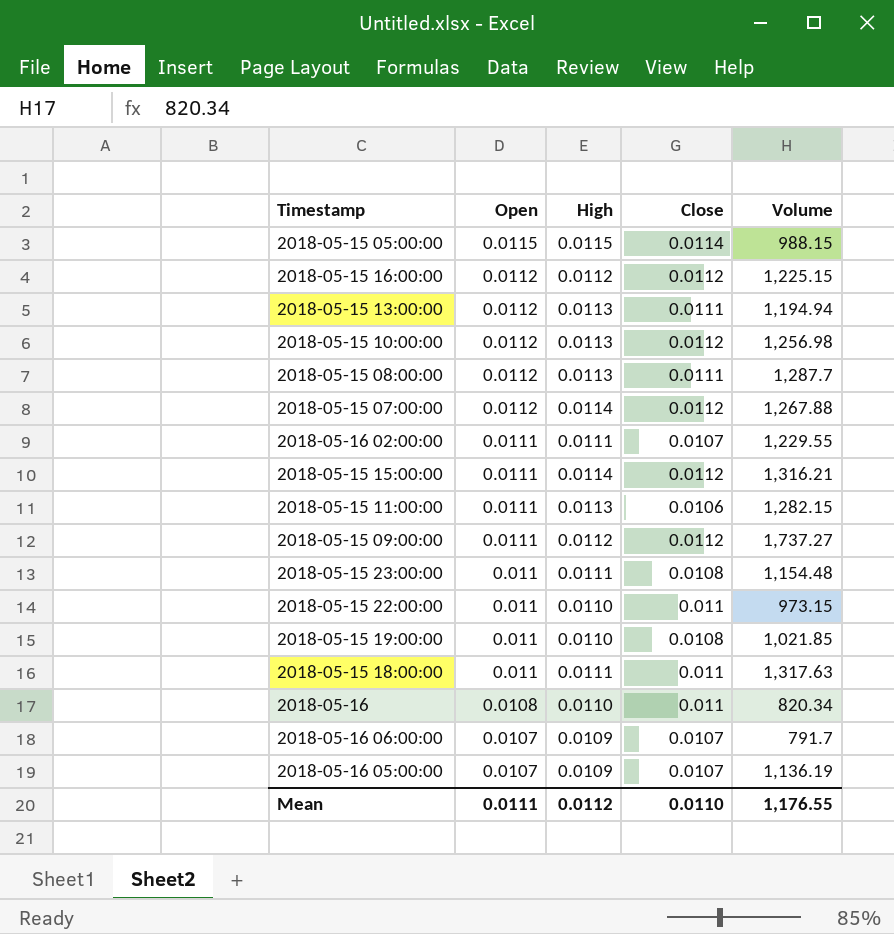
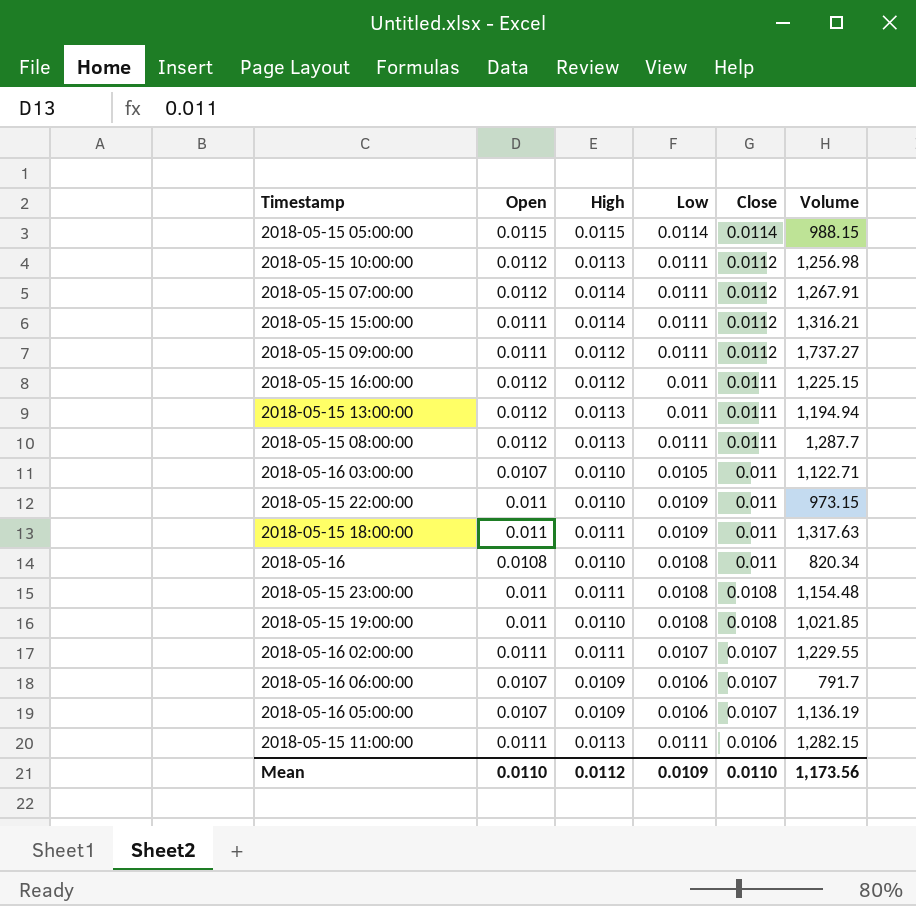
row order: Open descending -> Close descending
column Low | position: none -> 4
2018-05-15 07:00:00 | Volume: 1,267.88 -> 1,267.91
2018-05-15 16:00:00 | Close: 0.0112 -> 0.0111
row 2018-05-16 03:00:00: none -> 0.0107 | 0.0110 | 0.0105 | 0.011 | 1,122.71
Mean | Open: 0.0111 -> 0.0110
Mean | Volume: 1,176.55 -> 1,173.56

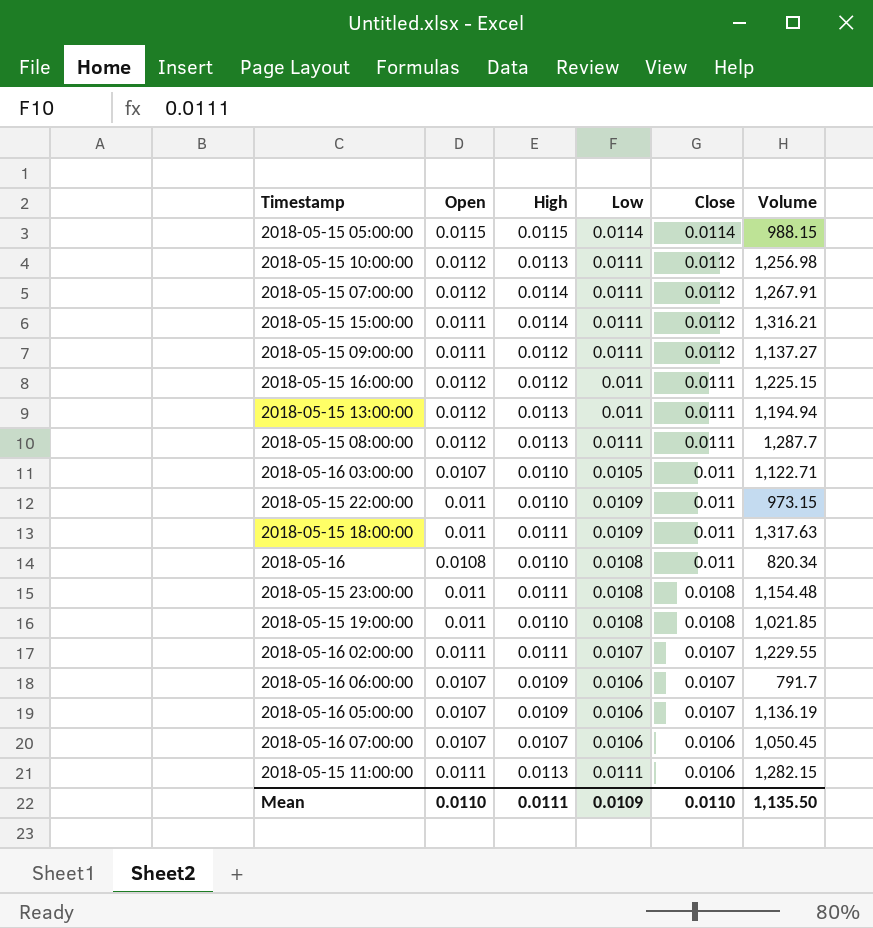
2018-05-15 09:00:00 | Volume: 1,737.27 -> 1,137.27
row 2018-05-16 07:00:00: none -> 0.0107 | 0.0107 | 0.0106 | 0.0106 | 1,050.45
Mean | High: 0.0112 -> 0.0111
Mean | Volume: 1,173.56 -> 1,135.50

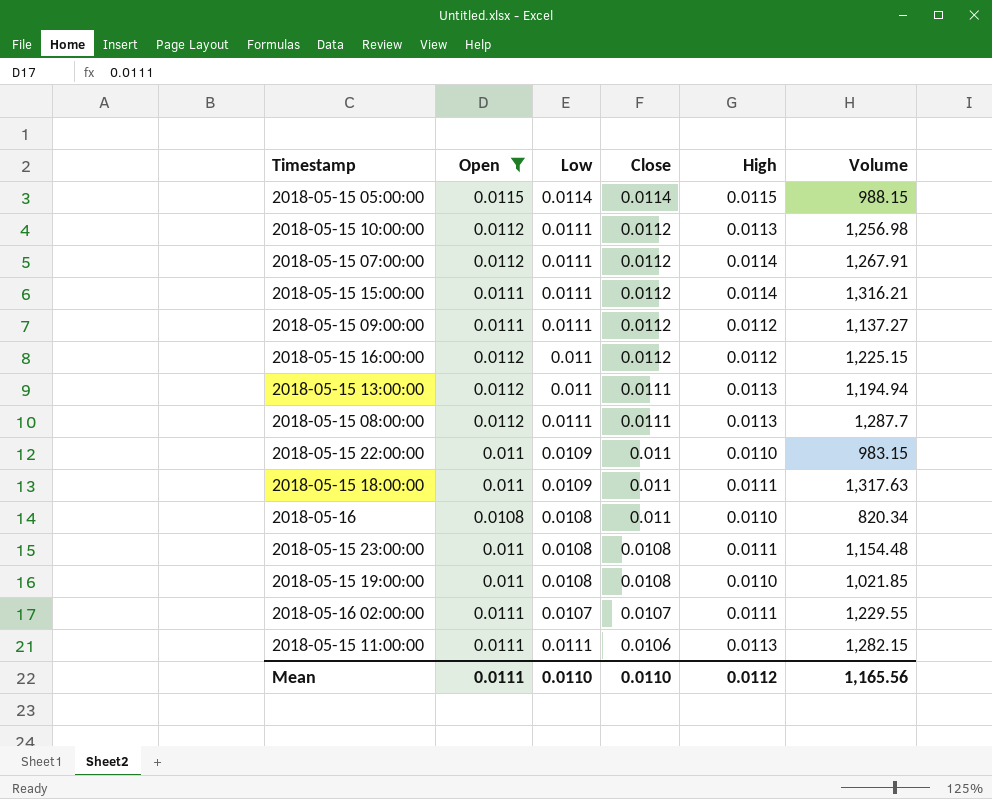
filter: none -> Open != 0.0107
column High | position: 3 -> 5
2018-05-15 16:00:00 | Close: 0.0111 -> 0.0112
2018-05-15 22:00:00 | Volume: 973.15 -> 983.15
Mean | Open: 0.0110 -> 0.0111
Mean | Low: 0.0109 -> 0.0110
Mean | High: 0.0111 -> 0.0112
Mean | Volume: 1,135.50 -> 1,165.56

